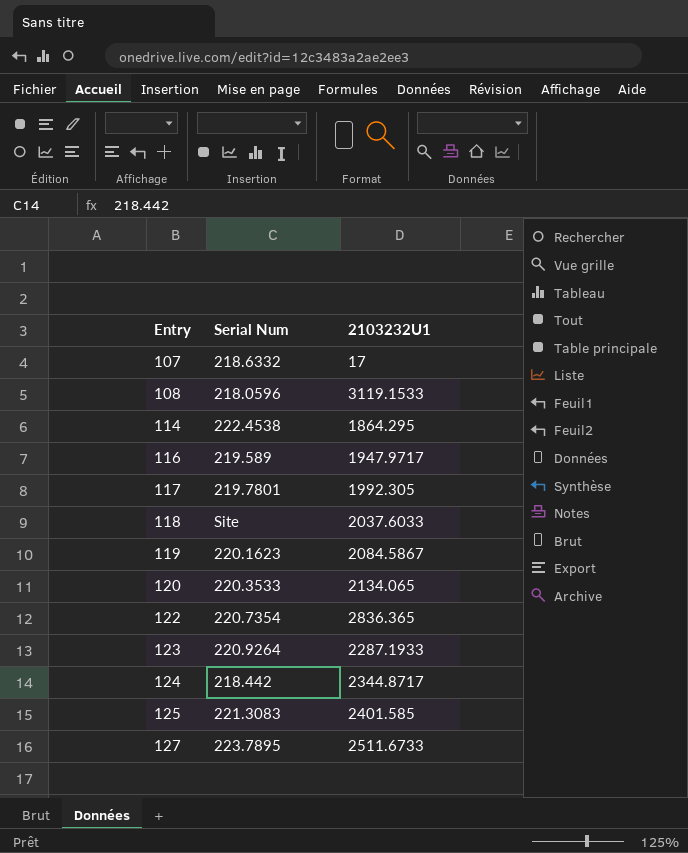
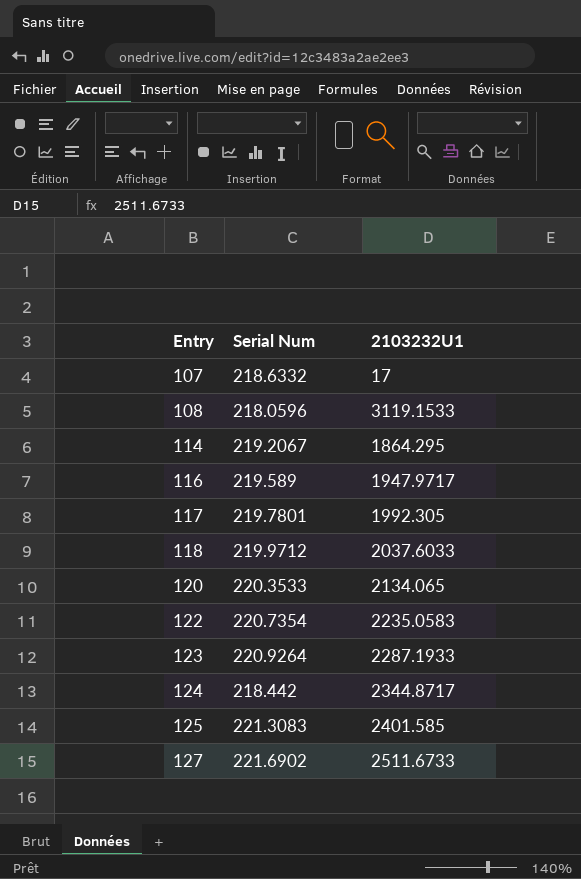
row 119: 220.1623 | 2084.5867 -> none
114 | Serial Num: 222.4538 -> 219.2067
118 | Serial Num: Site -> 219.9712
122 | 2103232U1: 2836.365 -> 2235.0583
127 | Serial Num: 223.7895 -> 221.6902

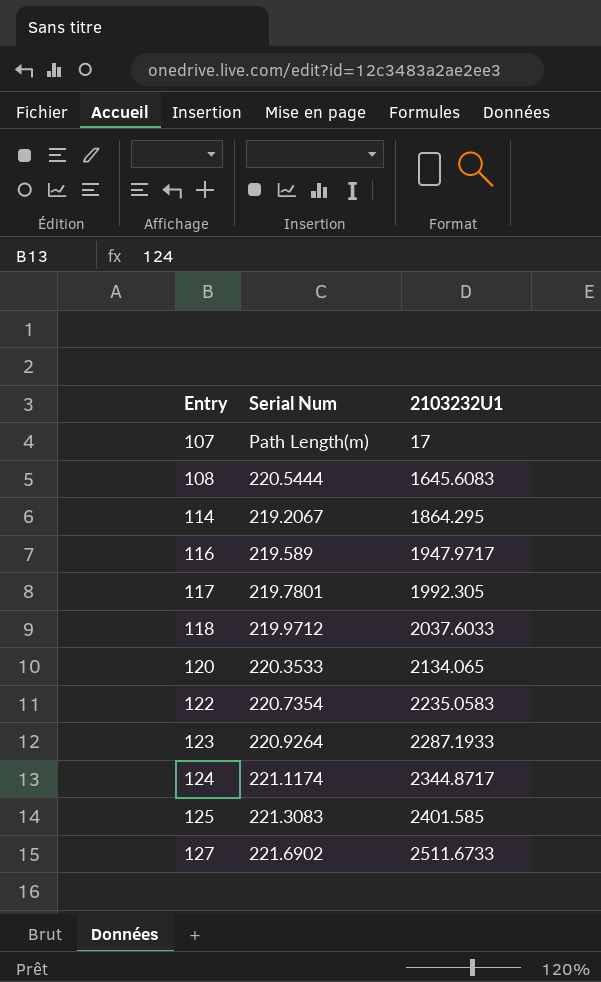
107 | Serial Num: 218.6332 -> Path Length(m)
108 | Serial Num: 218.0596 -> 220.5444
108 | 2103232U1: 3119.1533 -> 1645.6083
124 | Serial Num: 218.442 -> 221.1174

